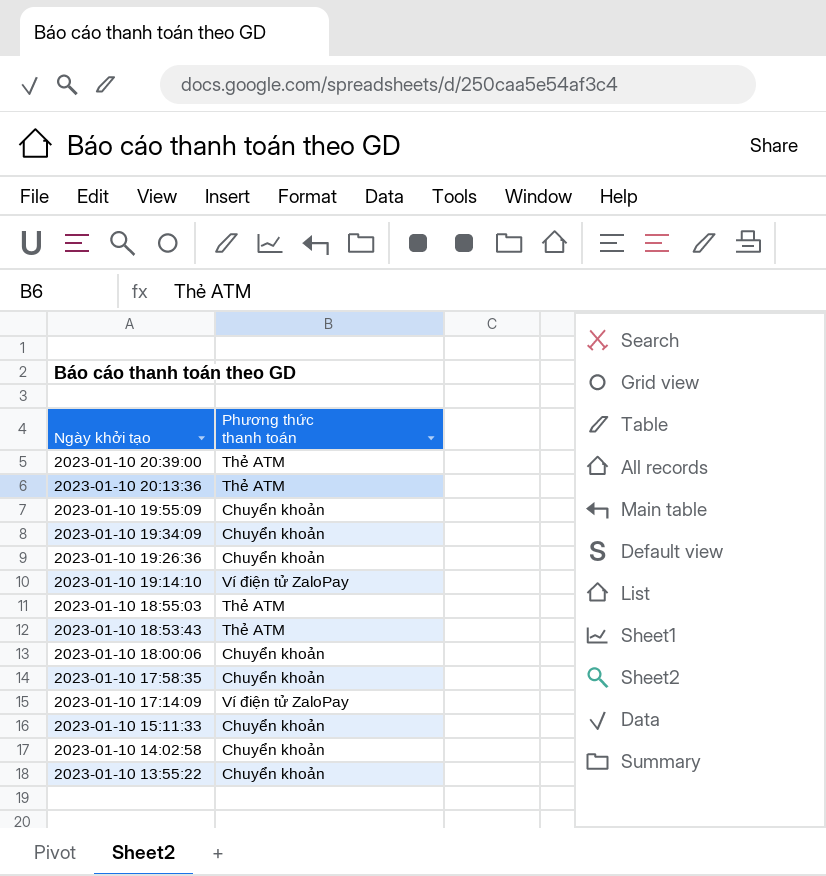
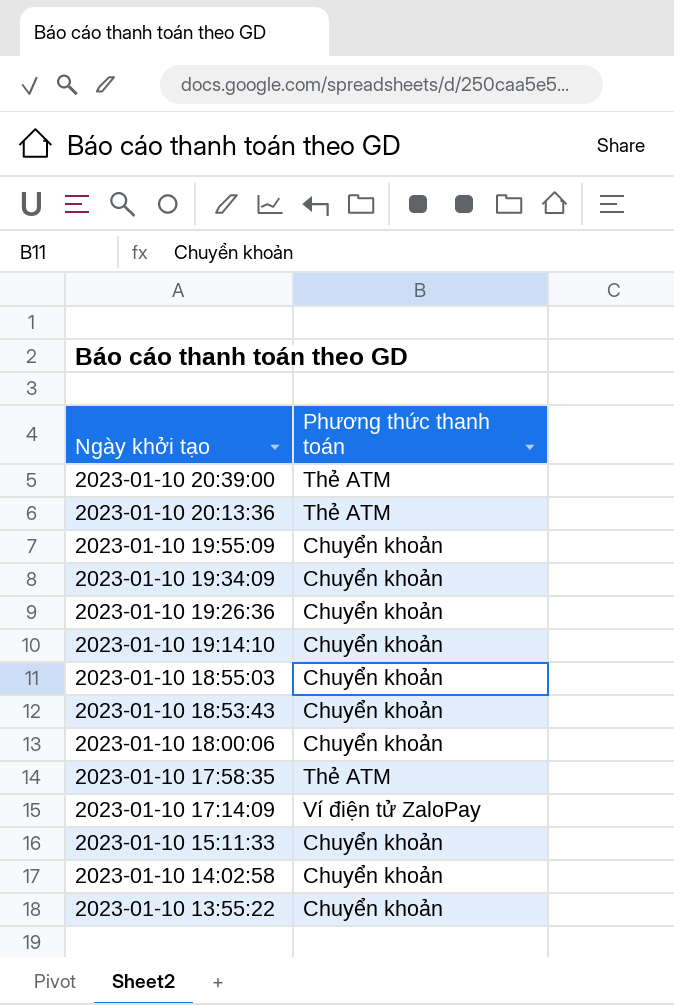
2023-01-10 19:14:10 | Phương thức thanh toán: Ví điện tử ZaloPay -> Chuyển khoản
2023-01-10 18:55:03 | Phương thức thanh toán: Thẻ ATM -> Chuyển khoản
2023-01-10 18:53:43 | Phương thức thanh toán: Thẻ ATM -> Chuyển khoản
2023-01-10 17:58:35 | Phương thức thanh toán: Chuyển khoản -> Thẻ ATM

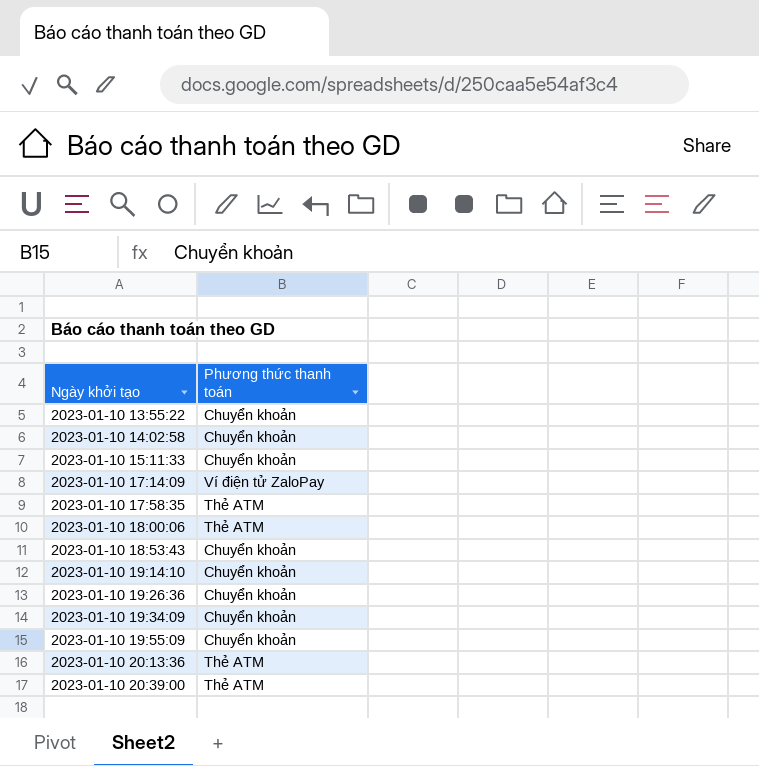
row order: Ngày khởi tạo descending -> Ngày khởi tạo ascending
row 2023-01-10 18:55:03: Chuyển khoản -> none
2023-01-10 18:00:06 | Phương thức thanh toán: Chuyển khoản -> Thẻ ATM

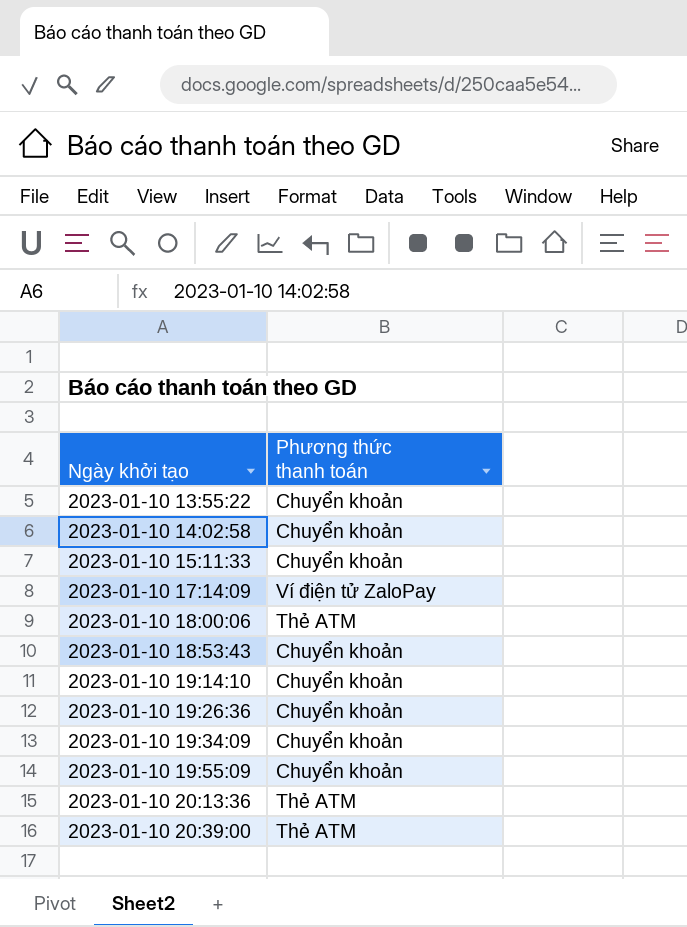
row 2023-01-10 17:58:35: Thẻ ATM -> none

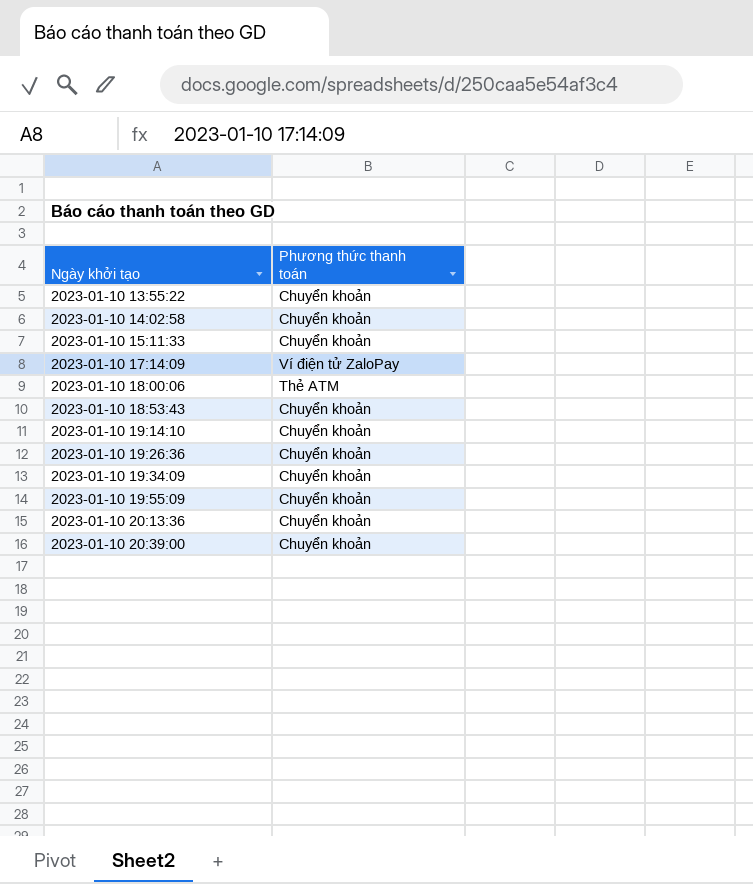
2023-01-10 20:13:36 | Phương thức thanh toán: Thẻ ATM -> Chuyển khoản
2023-01-10 20:39:00 | Phương thức thanh toán: Thẻ ATM -> Chuyển khoản

